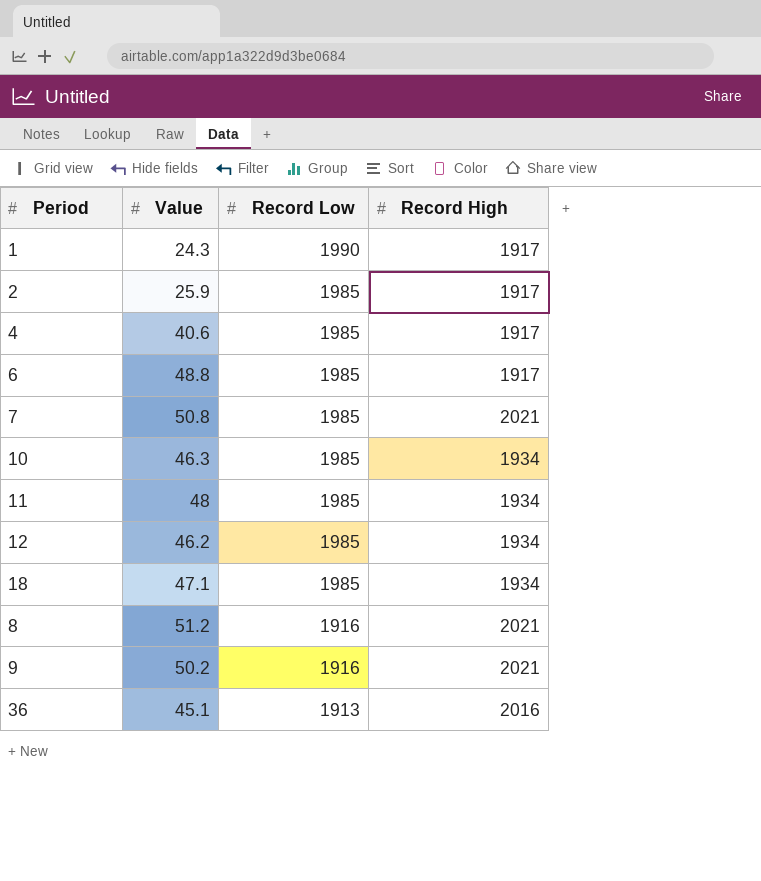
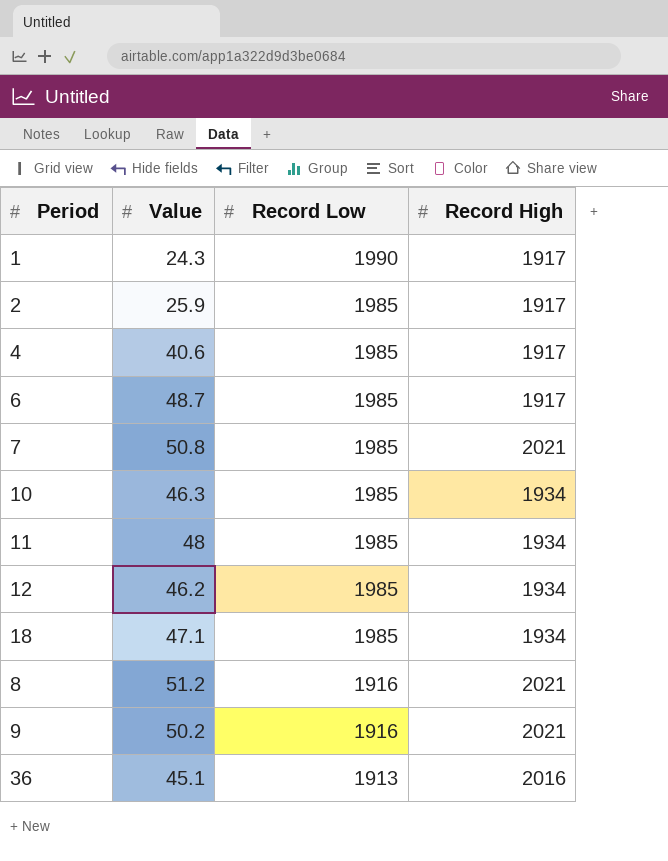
6 | Value: 48.8 -> 48.7

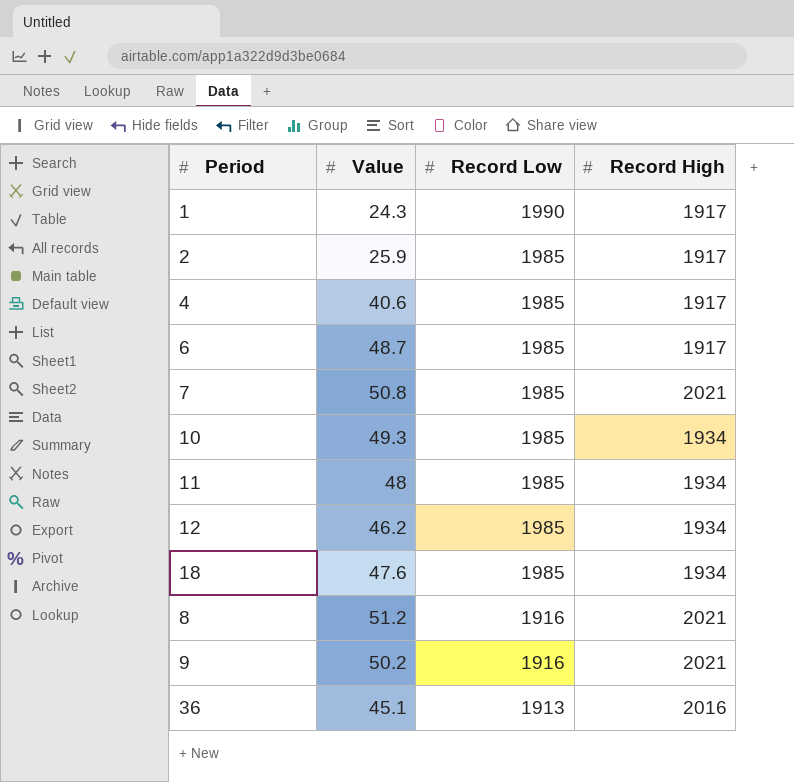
10 | Value: 46.3 -> 49.3
18 | Value: 47.1 -> 47.6

